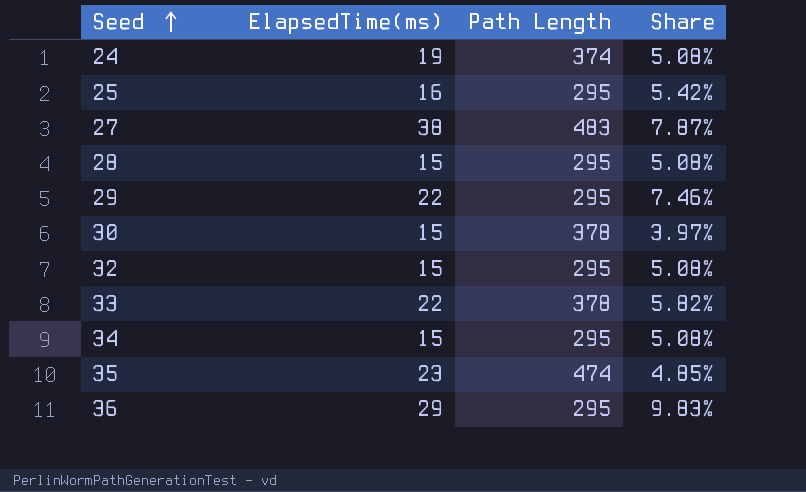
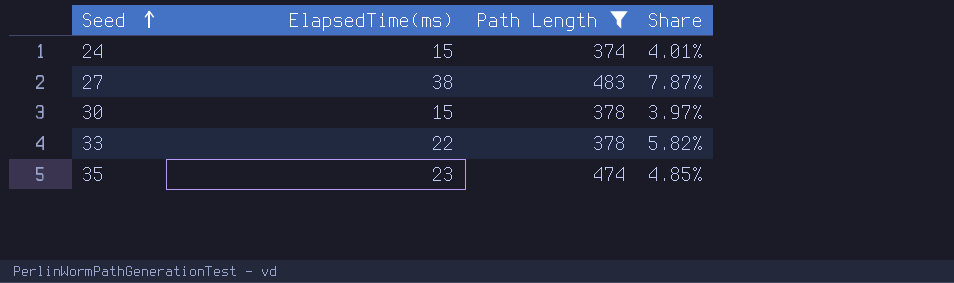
filter: none -> Path Length != 295
24 | ElapsedTime(ms): 19 -> 15
24 | Share: 5.08% -> 4.01%

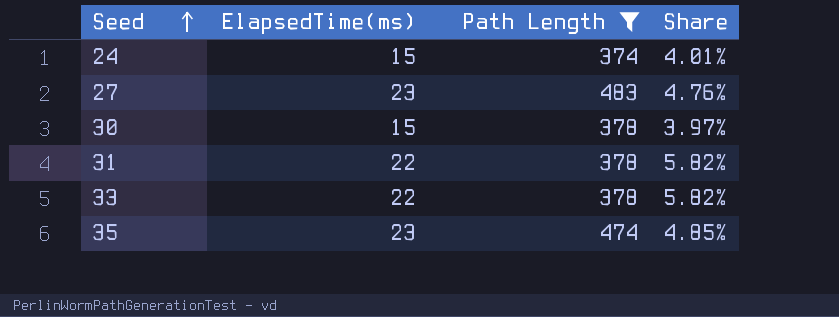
27 | ElapsedTime(ms): 38 -> 23
27 | Share: 7.87% -> 4.76%
row 31: none -> 22 | 378 | 5.82%

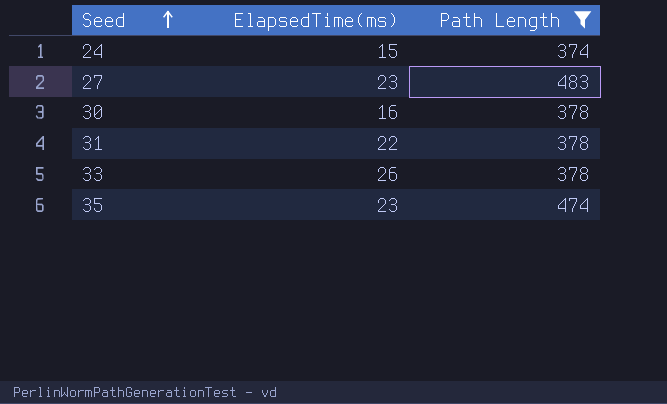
column Share | formula: [ElapsedTime(ms)] / [Path Length] -> none
30 | ElapsedTime(ms): 15 -> 16
33 | ElapsedTime(ms): 22 -> 26

